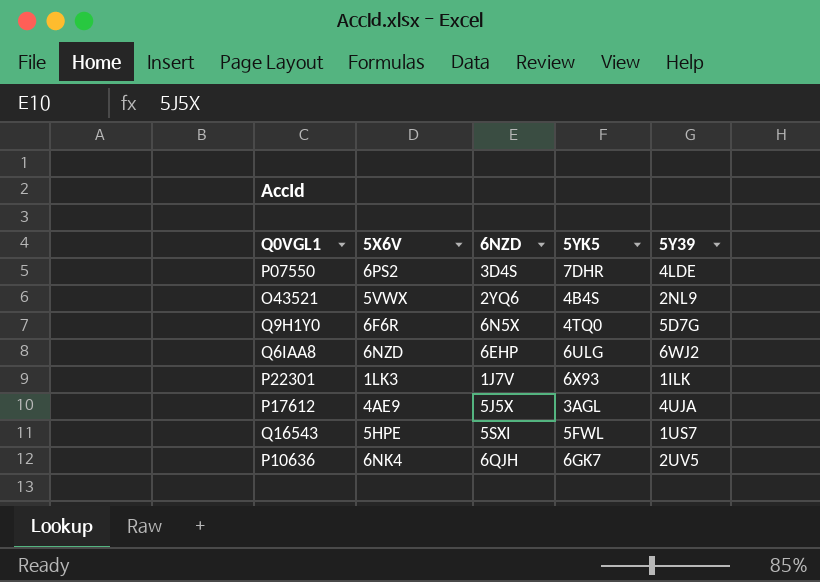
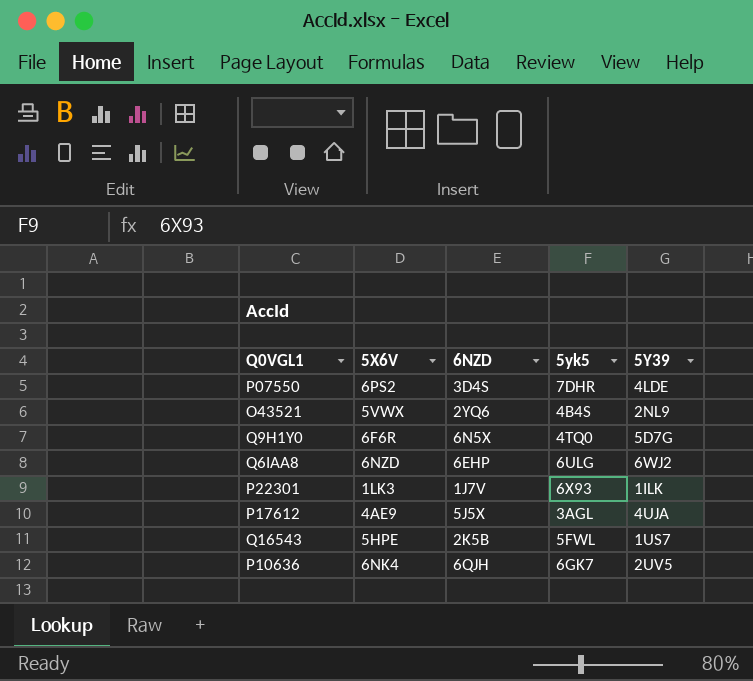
column name: 5YK5 -> 5yk5
Q16543 | 6NZD: 5SXI -> 2K5B

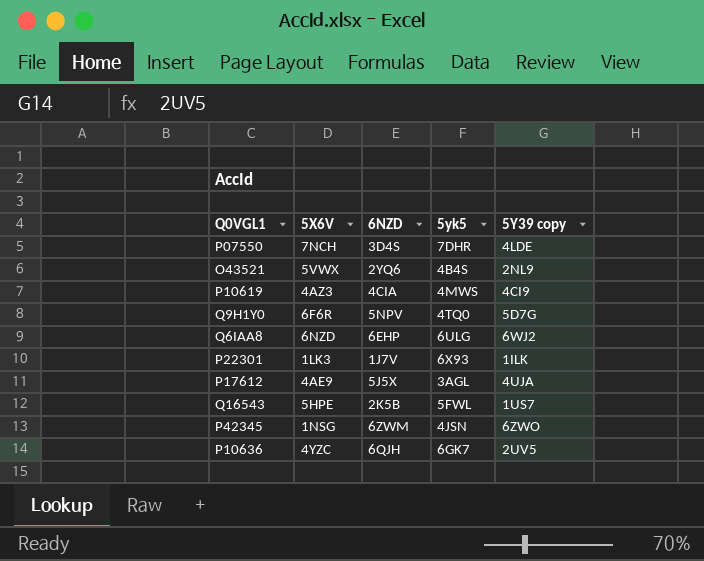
column name: 5Y39 -> 5Y39 copy
P07550 | 5X6V: 6PS2 -> 7NCH
row P10619: none -> 4AZ3 | 4CIA | 4MWS | 4CI9
Q9H1Y0 | 6NZD: 6N5X -> 5NPV
row P42345: none -> 1NSG | 6ZWM | 4JSN | 6ZWO
P10636 | 5X6V: 6NK4 -> 4YZC

